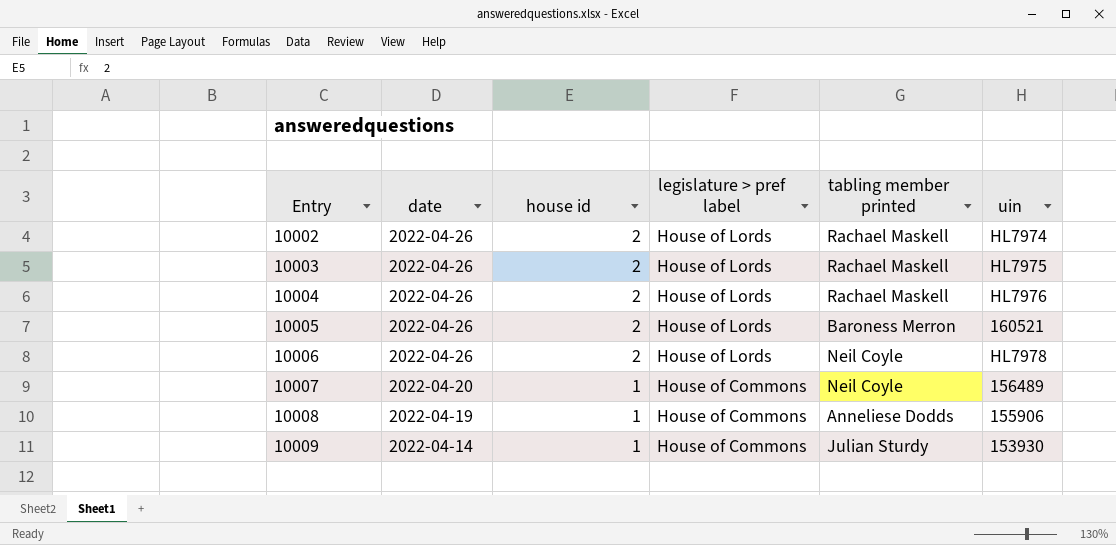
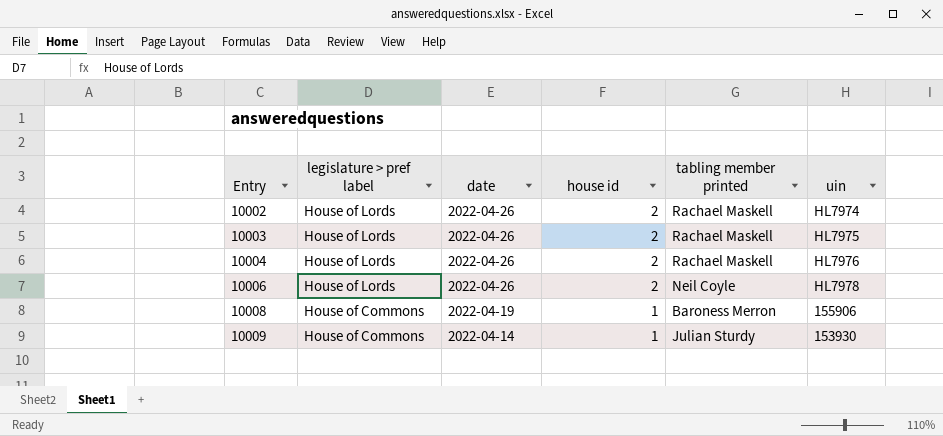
column legislature > pref label | position: 4 -> 2
row 10005: 2022-04-26 | 2 | House of Lords | Baroness Merron | 160521 -> none
row 10007: 2022-04-20 | 1 | House of Commons | Neil Coyle | 156489 -> none
10008 | tabling member printed: Anneliese Dodds -> Baroness Merron

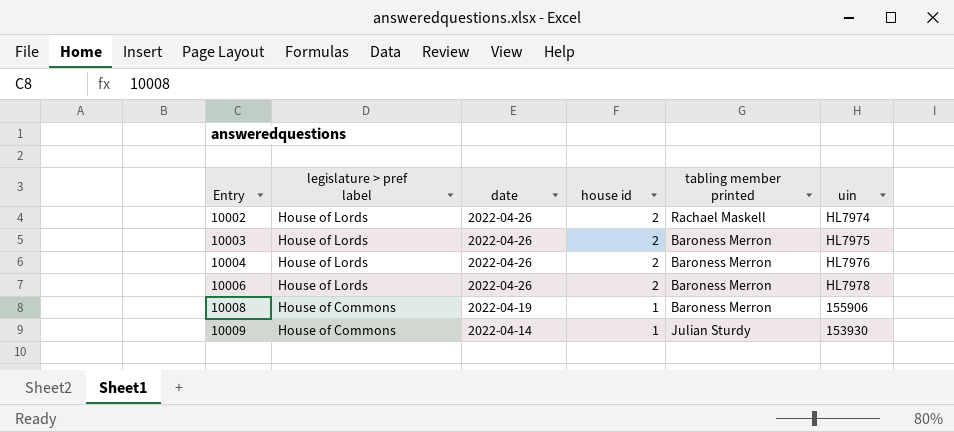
10003 | tabling member printed: Rachael Maskell -> Baroness Merron
10004 | tabling member printed: Rachael Maskell -> Baroness Merron
10006 | tabling member printed: Neil Coyle -> Baroness Merron

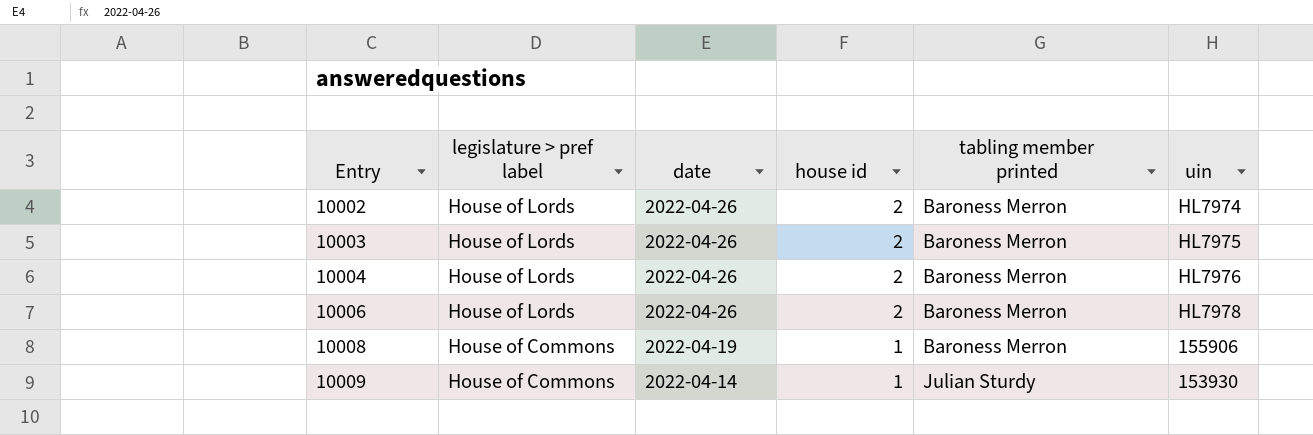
10002 | tabling member printed: Rachael Maskell -> Baroness Merron

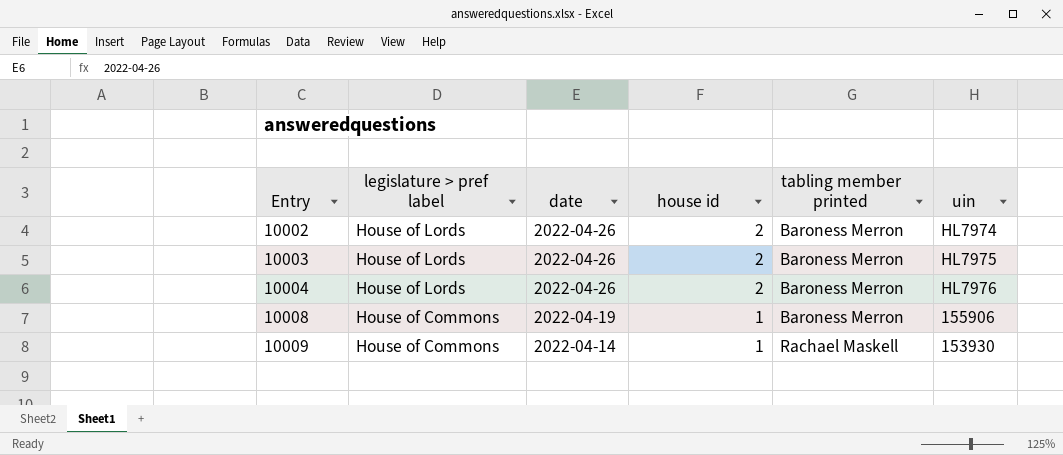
row 10006: House of Lords | 2022-04-26 | 2 | Baroness Merron | HL7978 -> none
10009 | tabling member printed: Julian Sturdy -> Rachael Maskell

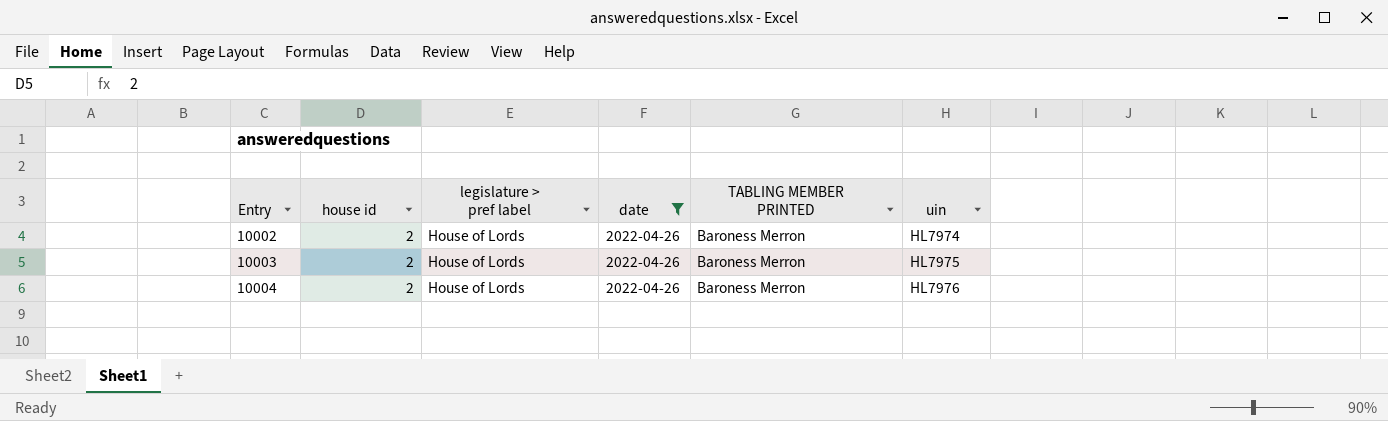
filter: none -> date = 2022-04-26
column house id | position: 4 -> 2
column name: tabling member printed -> TABLING MEMBER PRINTED

